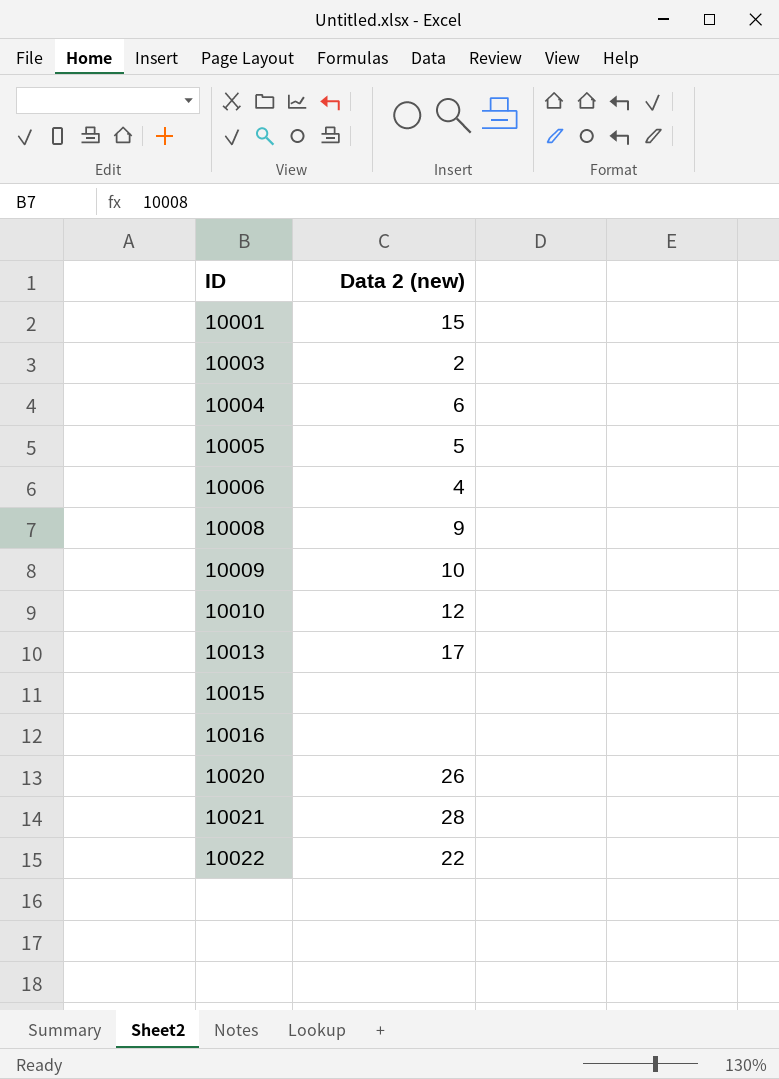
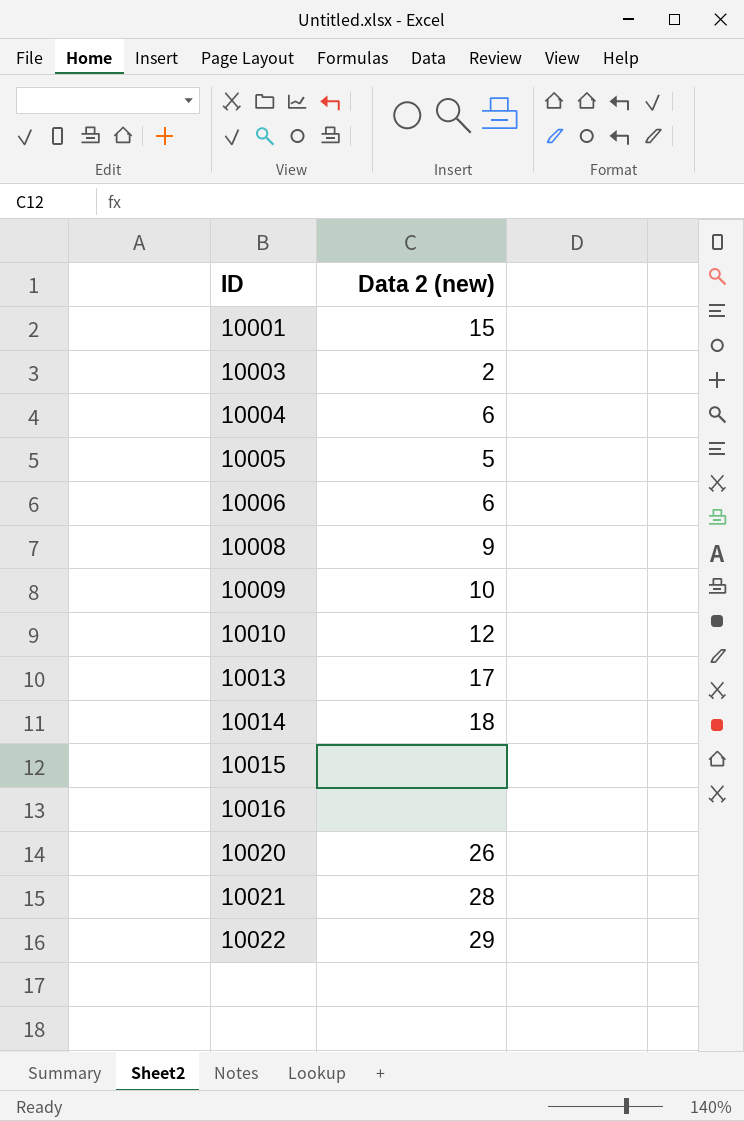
10006 | Data 2 (new): 4 -> 6
row 10014: none -> 18
10022 | Data 2 (new): 22 -> 29

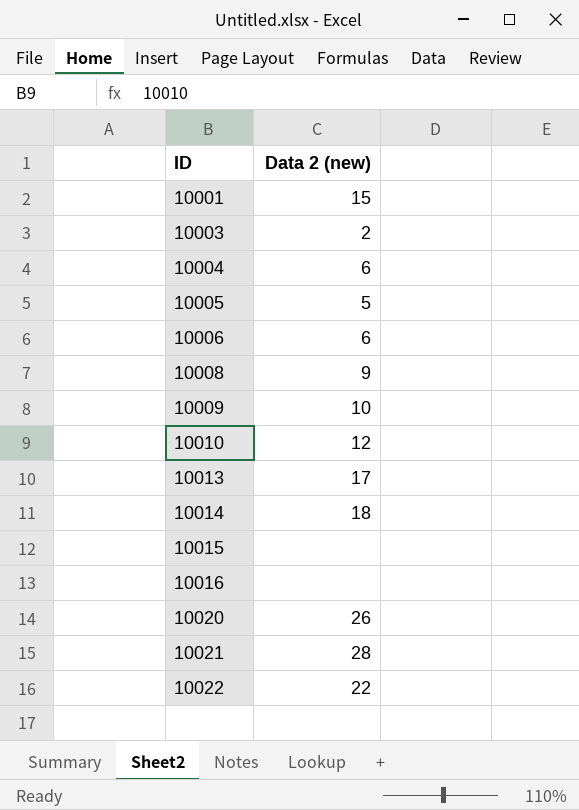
10022 | Data 2 (new): 29 -> 22

